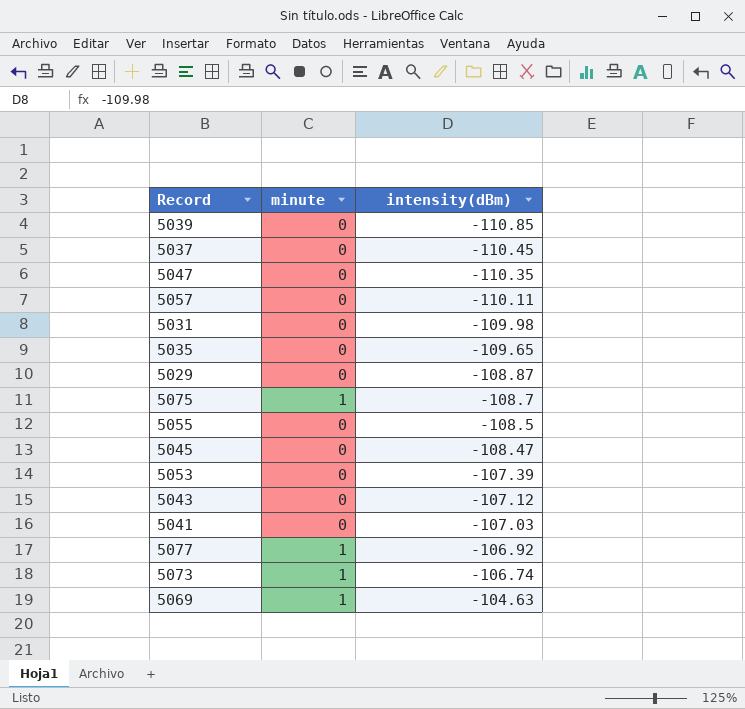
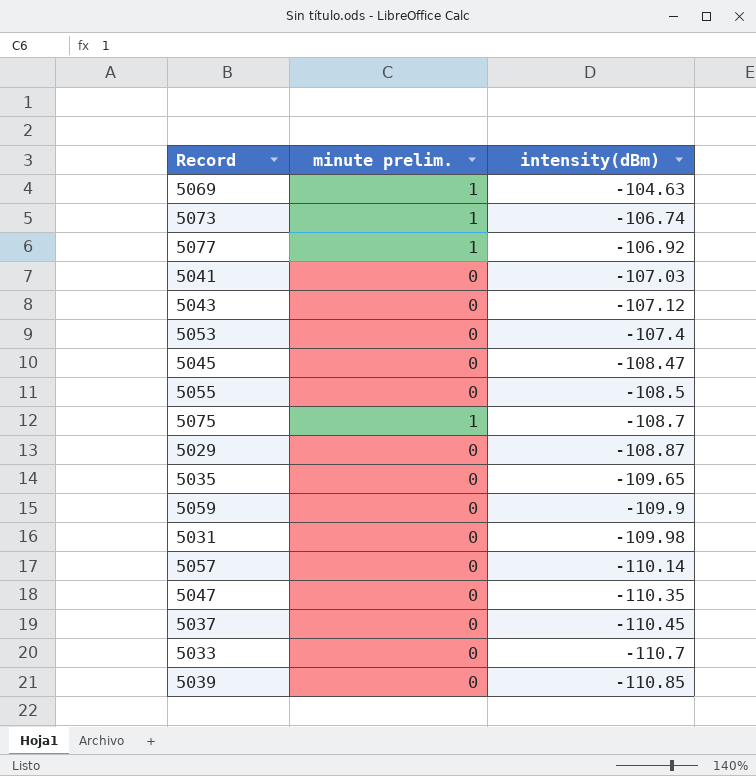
row order: intensity(dBm) ascending -> intensity(dBm) descending
column name: minute -> minute prelim.
5053 | intensity(dBm): -107.39 -> -107.4
row 5059: none -> 0 | -109.9
5057 | intensity(dBm): -110.11 -> -110.14
row 5033: none -> 0 | -110.7

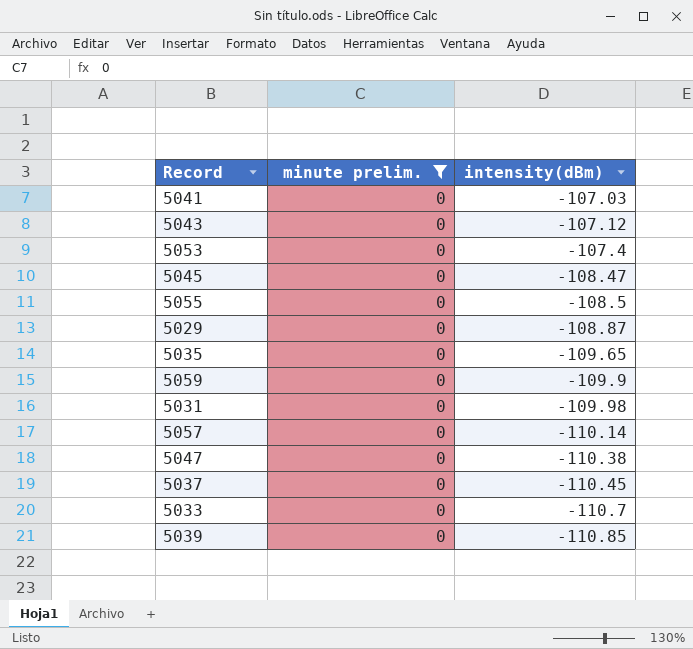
filter: none -> minute prelim. = 0
5047 | intensity(dBm): -110.35 -> -110.38

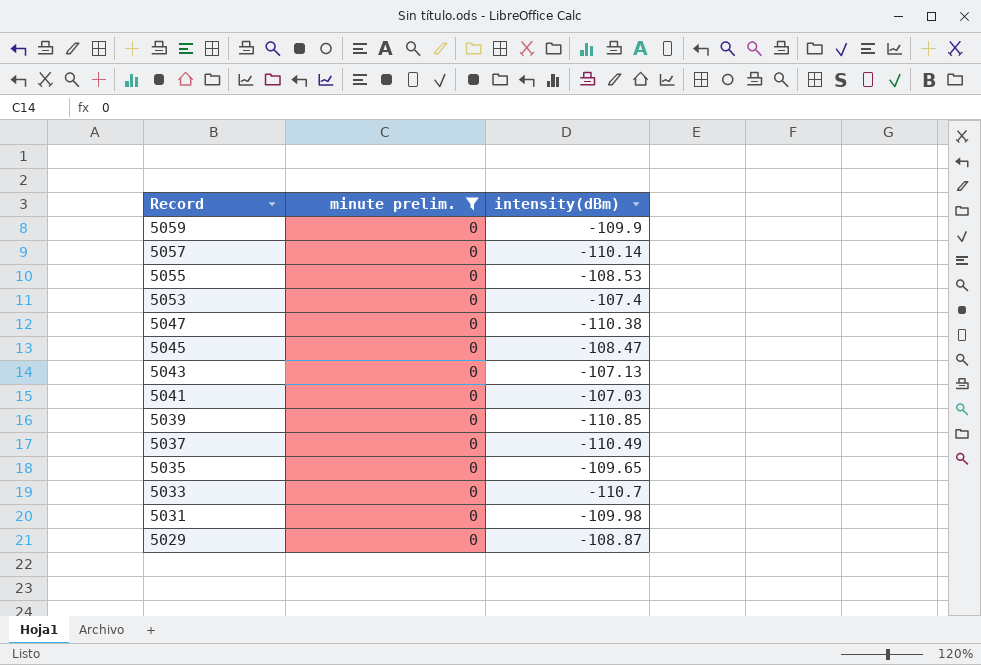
row order: intensity(dBm) descending -> Record descending
5055 | intensity(dBm): -108.5 -> -108.53
5043 | intensity(dBm): -107.12 -> -107.13
5037 | intensity(dBm): -110.45 -> -110.49

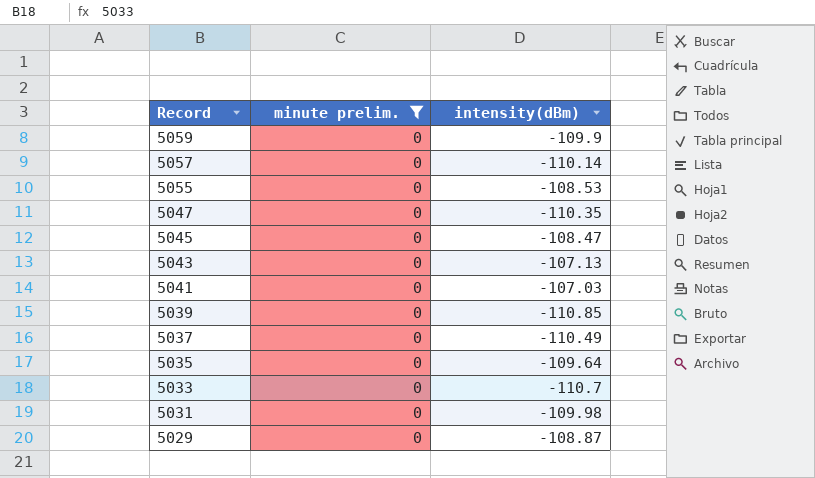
row 5053: 0 | -107.4 -> none
5047 | intensity(dBm): -110.38 -> -110.35
5035 | intensity(dBm): -109.65 -> -109.64

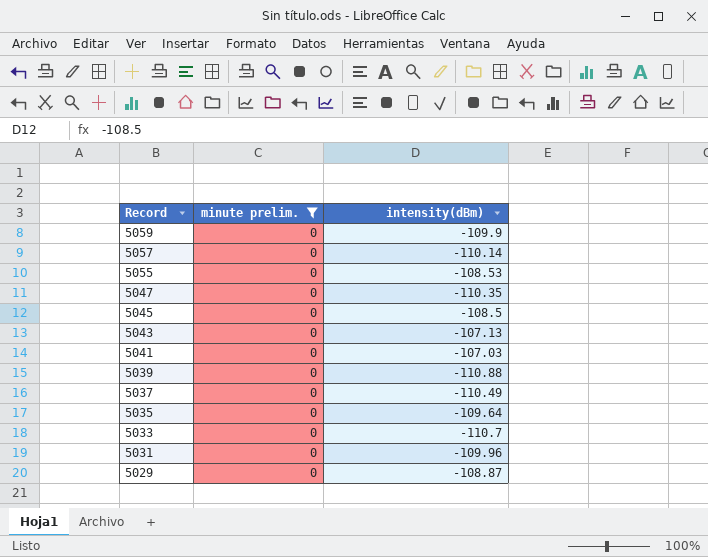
5045 | intensity(dBm): -108.47 -> -108.5
5039 | intensity(dBm): -110.85 -> -110.88
5031 | intensity(dBm): -109.98 -> -109.96

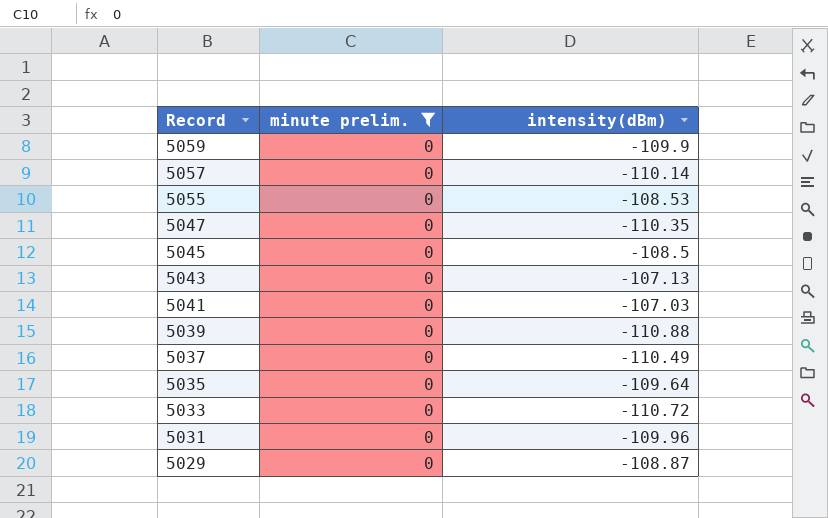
5033 | intensity(dBm): -110.7 -> -110.72

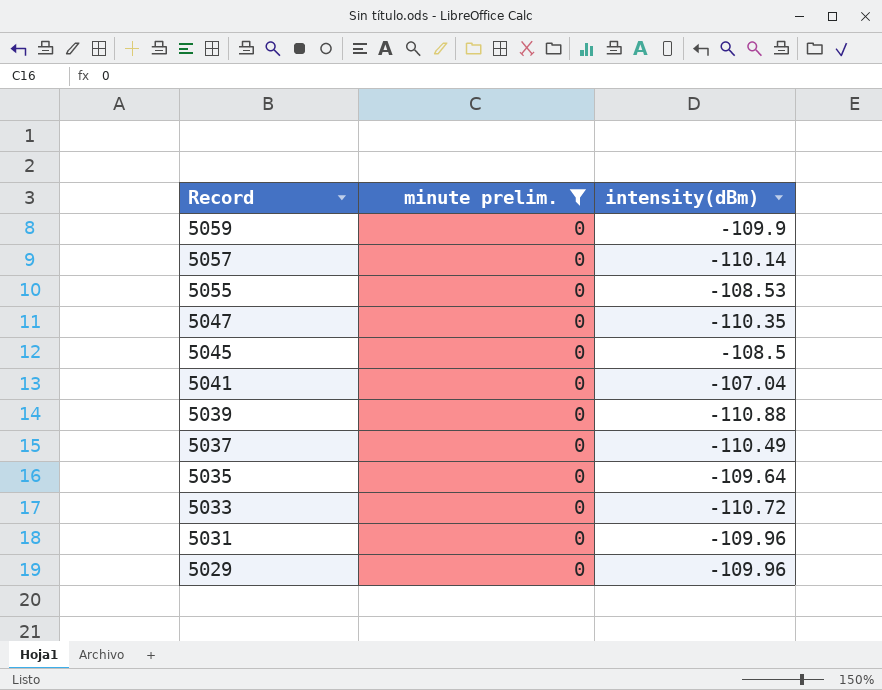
row 5043: 0 | -107.13 -> none
5041 | intensity(dBm): -107.03 -> -107.04
5029 | intensity(dBm): -108.87 -> -109.96

